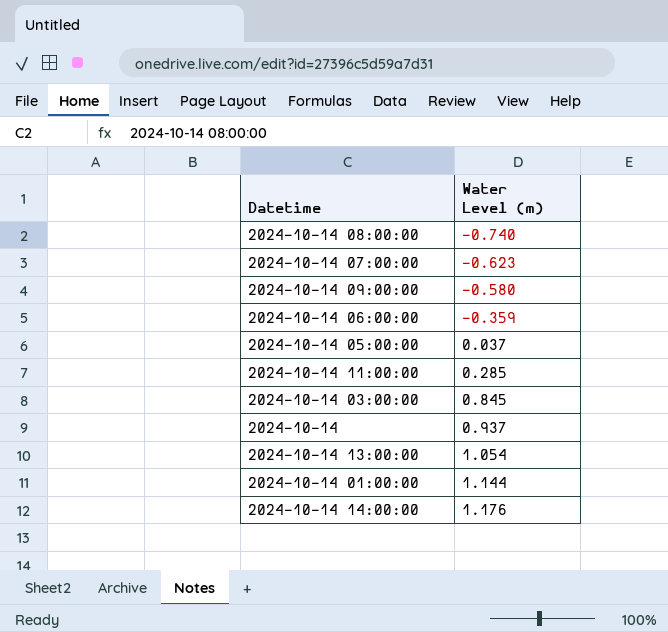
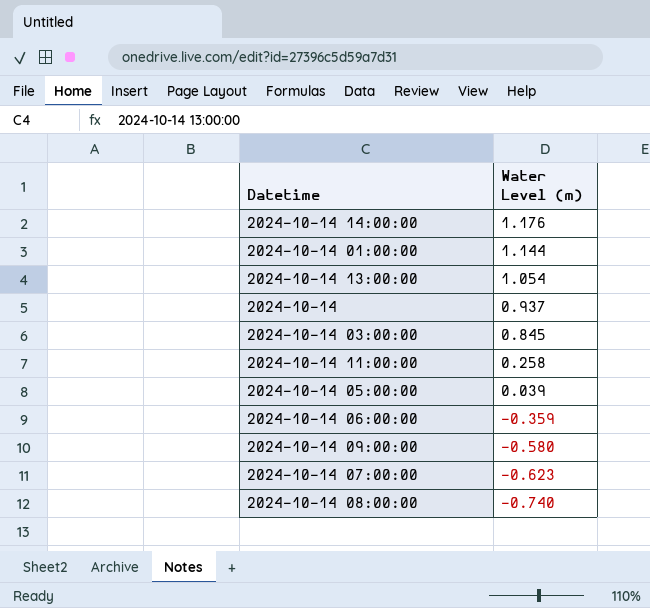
row order: Water Level (m) ascending -> Water Level (m) descending
2024-10-14 11:00:00 | Water Level (m): 0.285 -> 0.258
2024-10-14 05:00:00 | Water Level (m): 0.037 -> 0.039

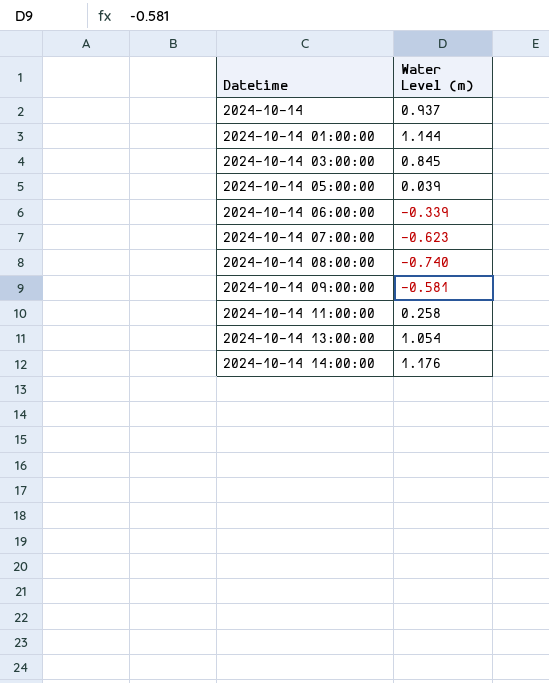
row order: Water Level (m) descending -> Datetime ascending
2024-10-14 06:00:00 | Water Level (m): -0.359 -> -0.339
2024-10-14 09:00:00 | Water Level (m): -0.580 -> -0.581

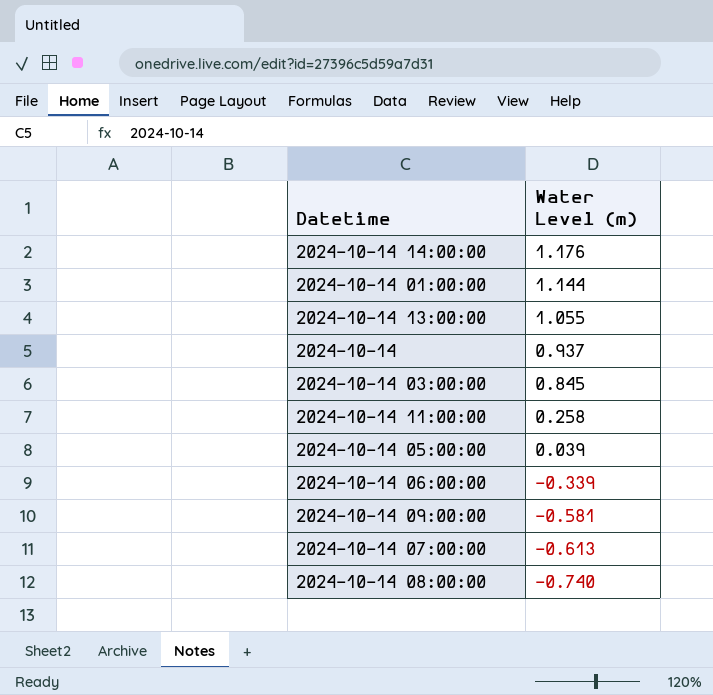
row order: Datetime ascending -> Water Level (m) descending
2024-10-14 13:00:00 | Water Level (m): 1.054 -> 1.055
2024-10-14 07:00:00 | Water Level (m): -0.623 -> -0.613

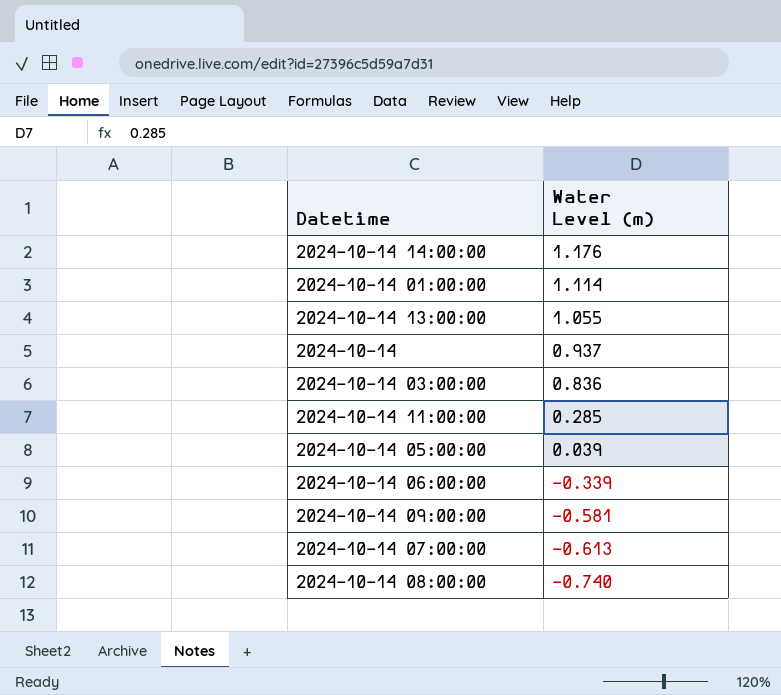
2024-10-14 01:00:00 | Water Level (m): 1.144 -> 1.114
2024-10-14 03:00:00 | Water Level (m): 0.845 -> 0.836
2024-10-14 11:00:00 | Water Level (m): 0.258 -> 0.285

